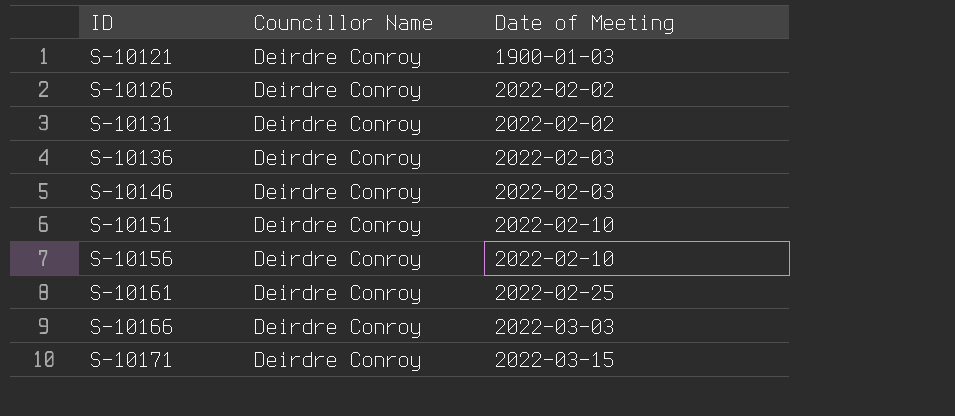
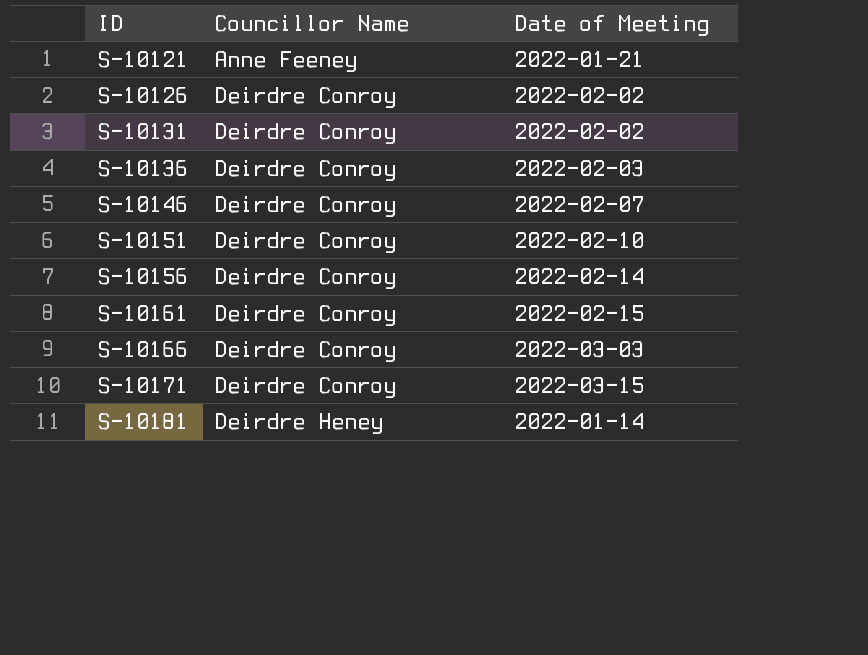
S-10121 | Councillor Name: Deirdre Conroy -> Anne Feeney
S-10121 | Date of Meeting: 1900-01-03 -> 2022-01-21
S-10146 | Date of Meeting: 2022-02-03 -> 2022-02-07
S-10156 | Date of Meeting: 2022-02-10 -> 2022-02-14
S-10161 | Date of Meeting: 2022-02-25 -> 2022-02-15
row S-10181: none -> Deirdre Heney | 2022-01-14

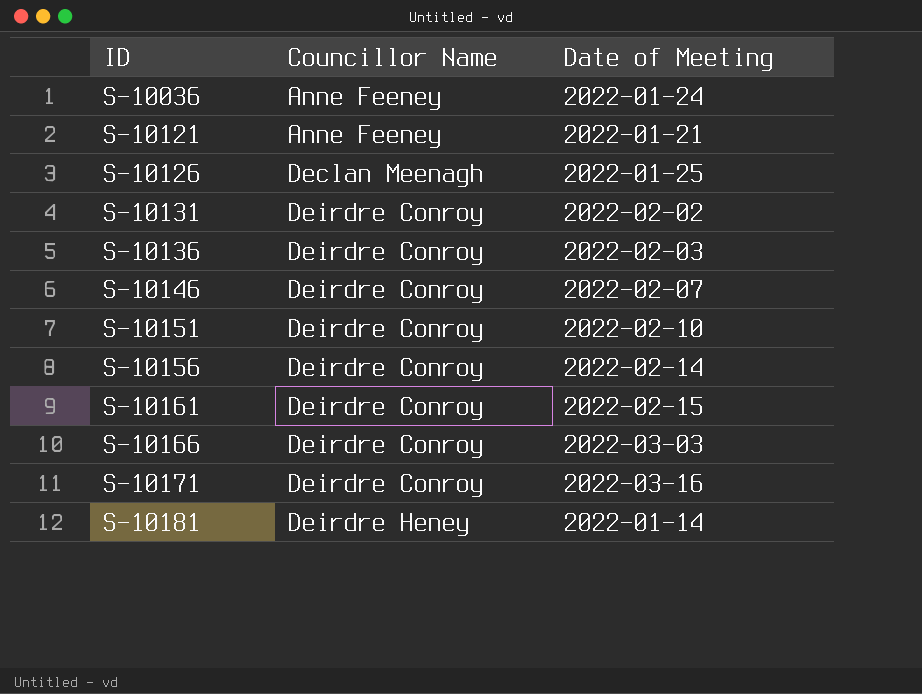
row S-10036: none -> Anne Feeney | 2022-01-24
S-10126 | Councillor Name: Deirdre Conroy -> Declan Meenagh
S-10126 | Date of Meeting: 2022-02-02 -> 2022-01-25
S-10171 | Date of Meeting: 2022-03-15 -> 2022-03-16

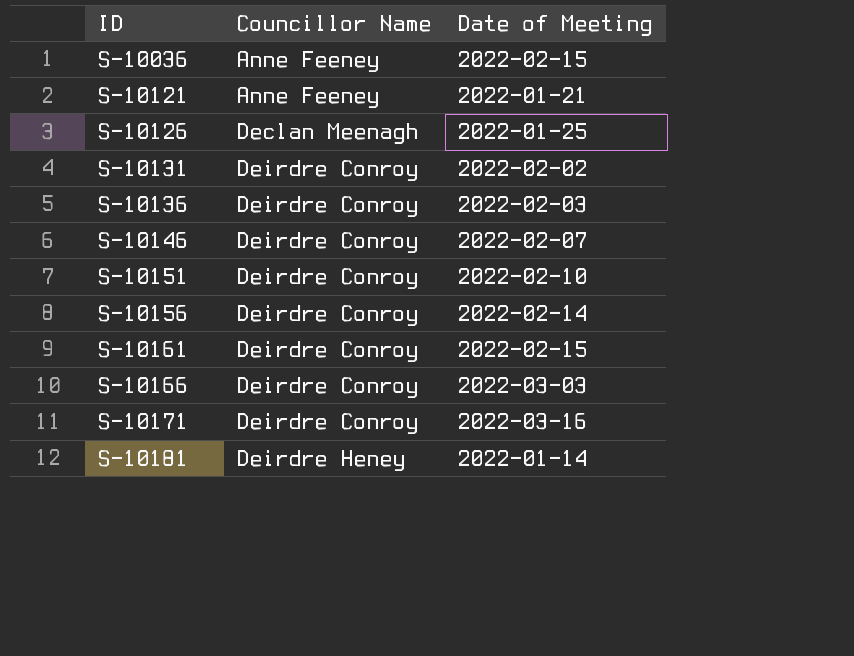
S-10036 | Date of Meeting: 2022-01-24 -> 2022-02-15

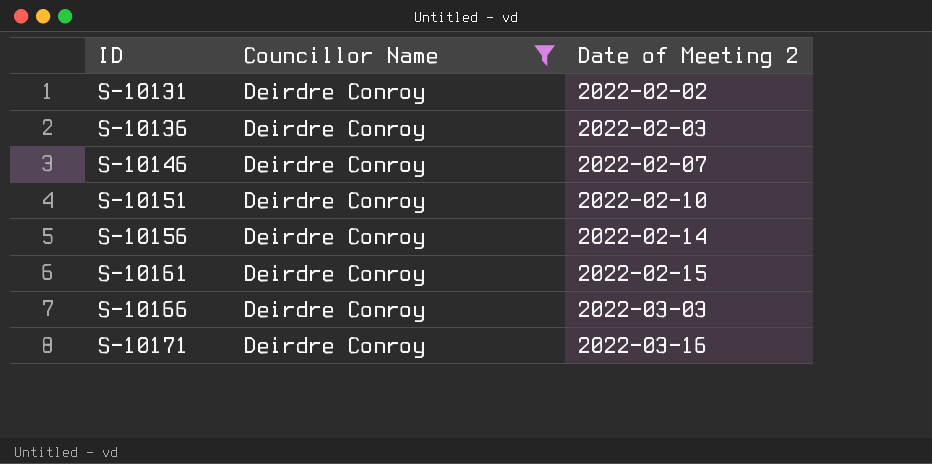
filter: none -> Councillor Name = Deirdre Conroy
column name: Date of Meeting -> Date of Meeting 2

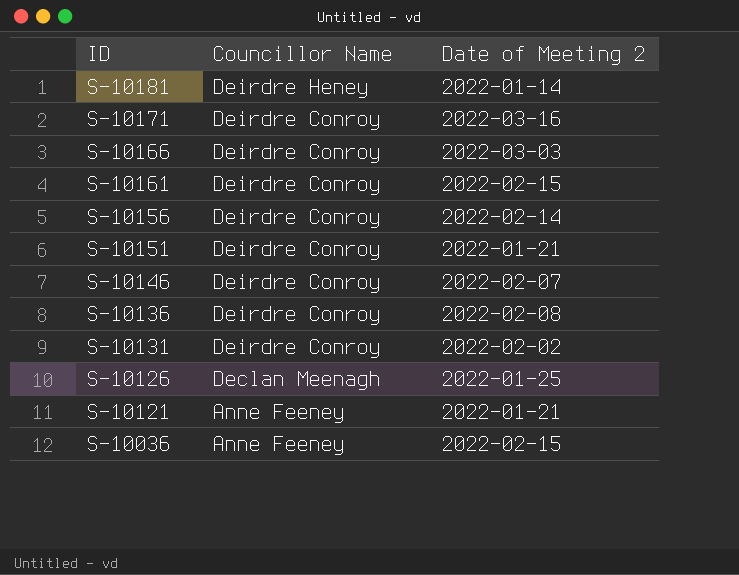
filter: Councillor Name = Deirdre Conroy -> none
row order: ID ascending -> ID descending
S-10151 | Date of Meeting 2: 2022-02-10 -> 2022-01-21
S-10136 | Date of Meeting 2: 2022-02-03 -> 2022-02-08

